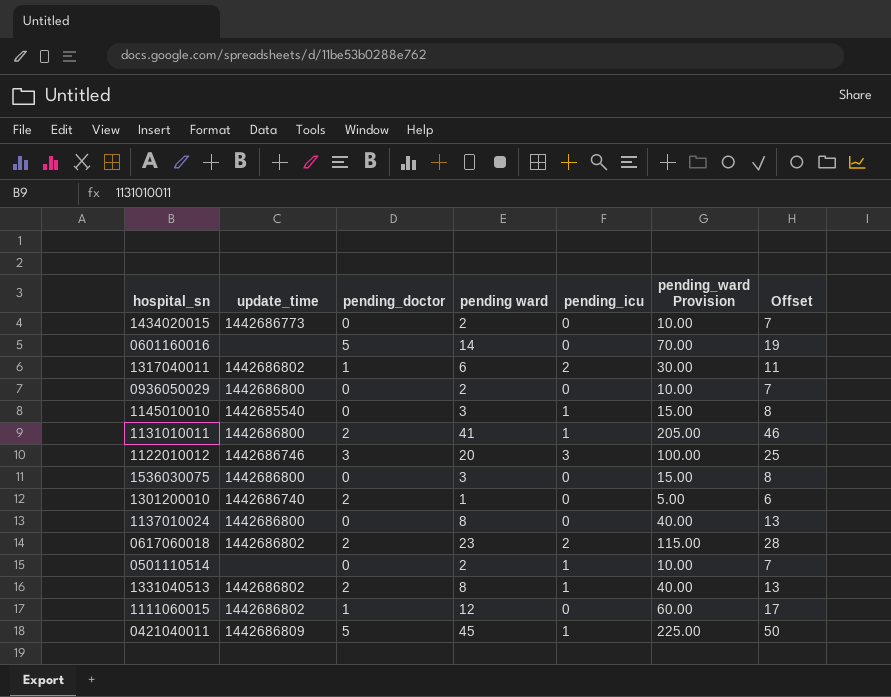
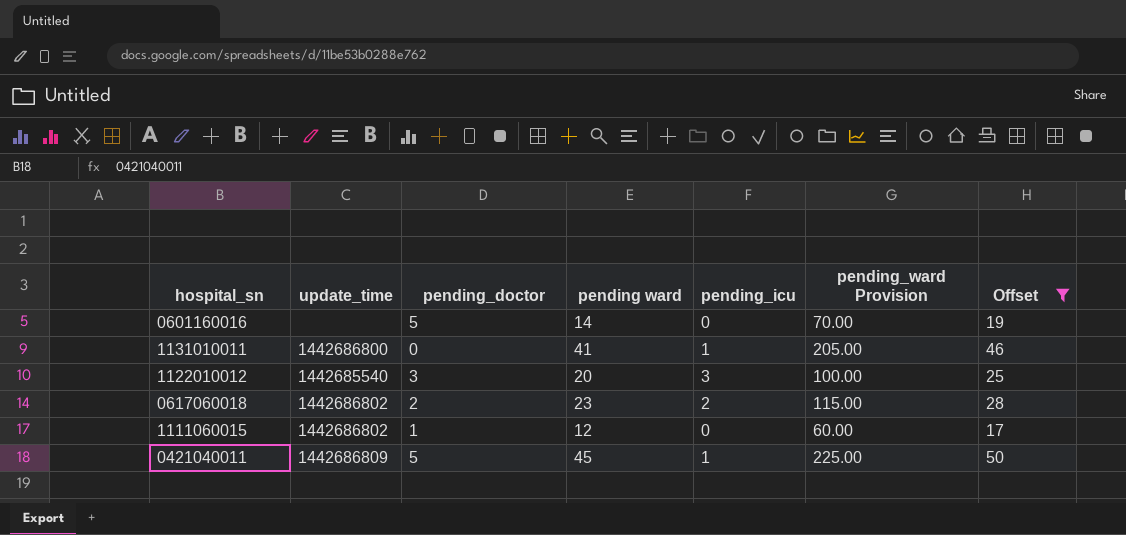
filter: none -> Offset >= 17
1131010011 | pending_doctor: 2 -> 0
1122010012 | update_time: 1442686746 -> 1442685540

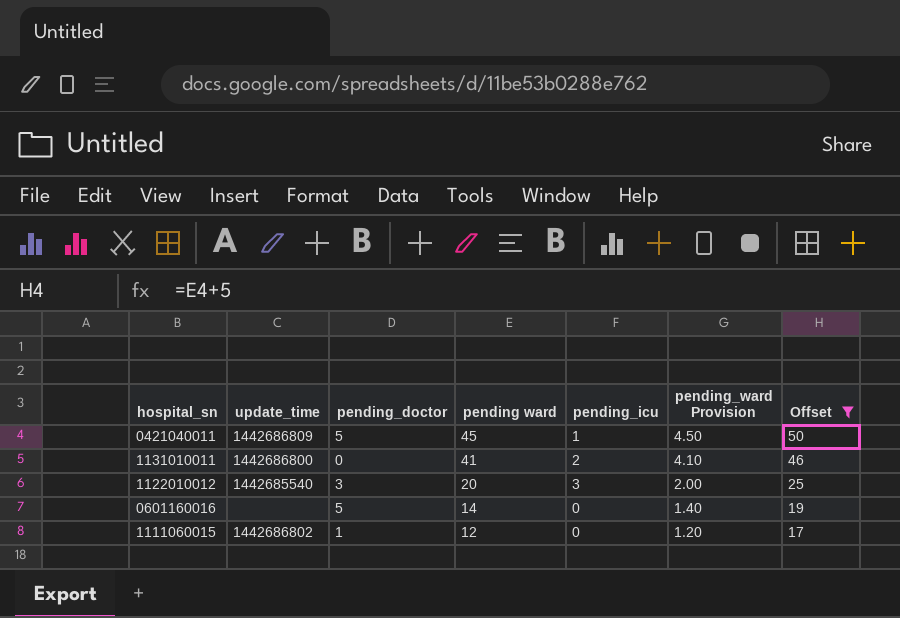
row order: none -> pending ward descending
column pending_ward Provision | formula: [pending ward] * 5 -> [pending ward] * 0.1
row 0617060018: 1442686802 | 2 | 23 | 2 | 115.00 | 28 -> none
1131010011 | pending_icu: 1 -> 2

